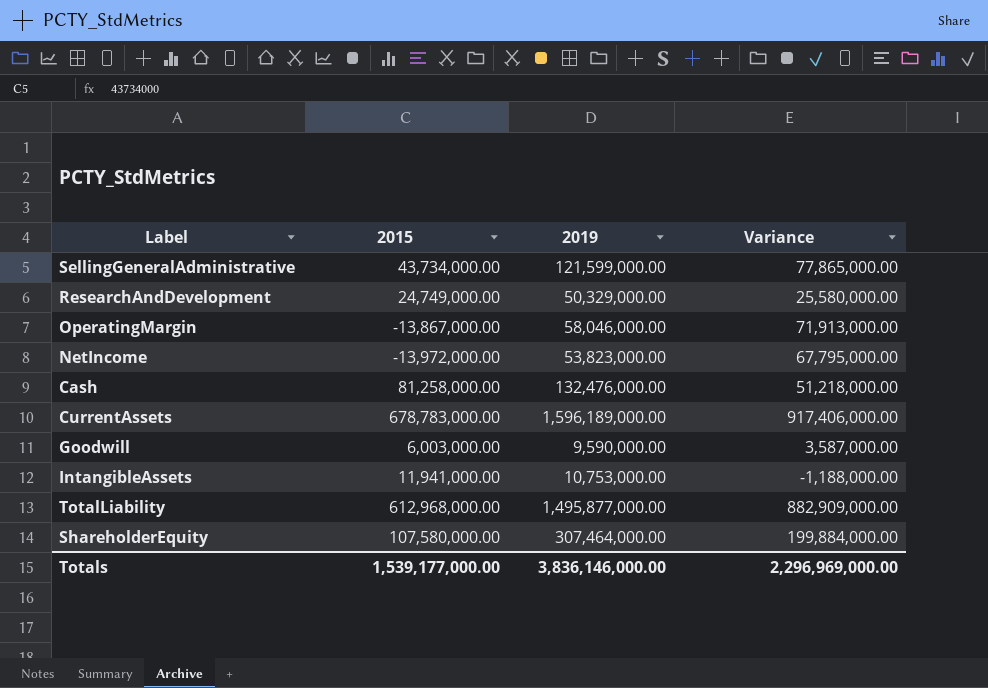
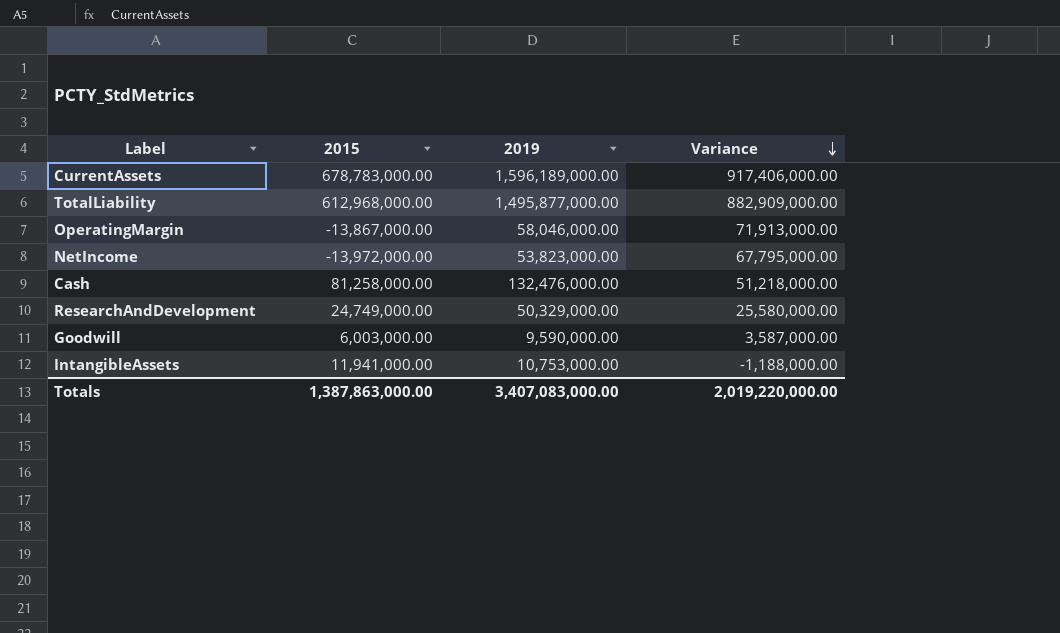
row order: none -> Variance descending
row SellingGeneralAdministrative: 43,734,000.00 | 121,599,000.00 | 77,865,000.00 -> none
row ShareholderEquity: 107,580,000.00 | 307,464,000.00 | 199,884,000.00 -> none
Totals | 2015: 1,539,177,000.00 -> 1,387,863,000.00
Totals | 2019: 3,836,146,000.00 -> 3,407,083,000.00
Totals | Variance: 2,296,969,000.00 -> 2,019,220,000.00

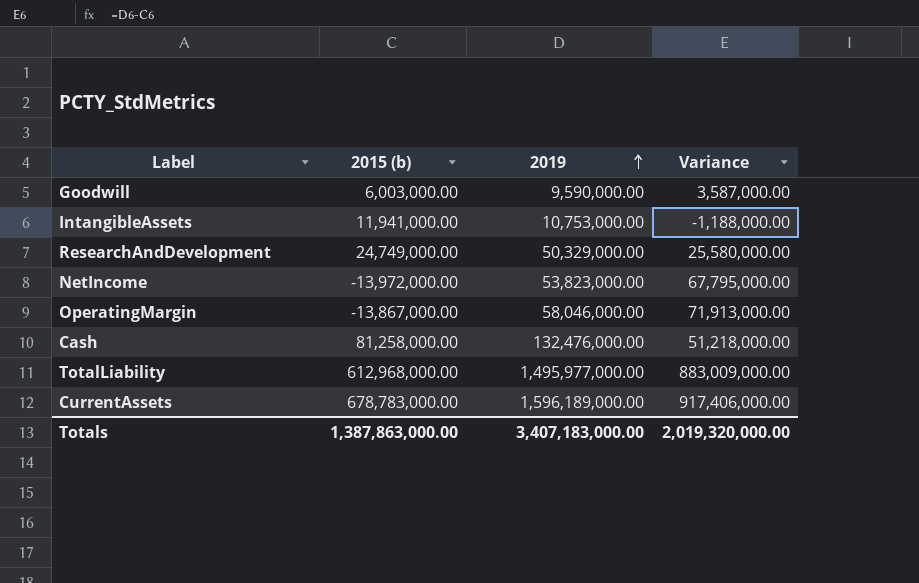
row order: Variance descending -> 2019 ascending
column name: 2015 -> 2015 (b)
TotalLiability | 2019: 1,495,877,000.00 -> 1,495,977,000.00
TotalLiability | Variance: 882,909,000.00 -> 883,009,000.00
Totals | 2019: 3,407,083,000.00 -> 3,407,183,000.00
Totals | Variance: 2,019,220,000.00 -> 2,019,320,000.00

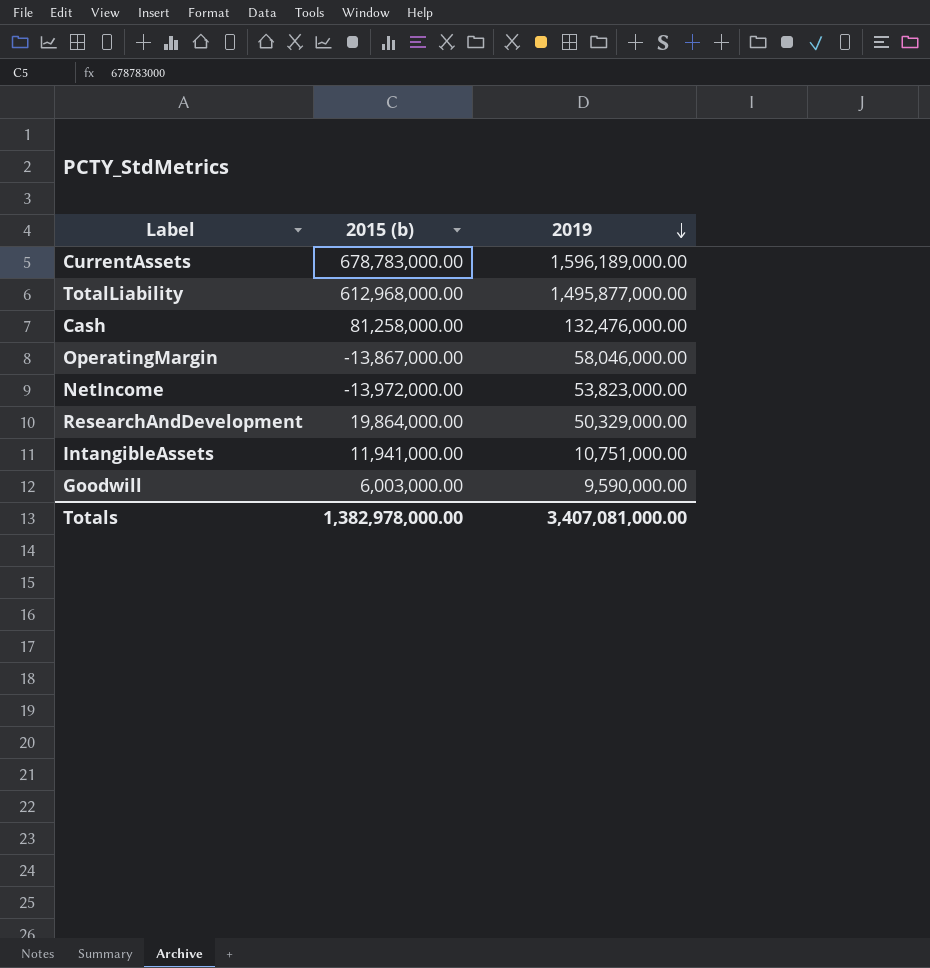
row order: 2019 ascending -> 2019 descending
column Variance | formula: [2019] - [2015 (b)] -> none
TotalLiability | 2019: 1,495,977,000.00 -> 1,495,877,000.00
ResearchAndDevelopment | 2015 (b): 24,749,000.00 -> 19,864,000.00
IntangibleAssets | 2019: 10,753,000.00 -> 10,751,000.00
Totals | 2015 (b): 1,387,863,000.00 -> 1,382,978,000.00
Totals | 2019: 3,407,183,000.00 -> 3,407,081,000.00

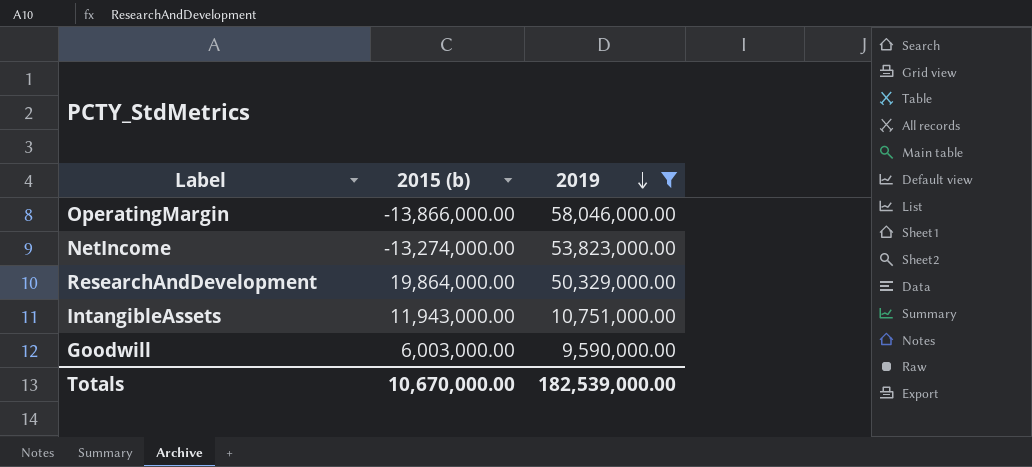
filter: none -> 2019 <= 58,046,000.00
OperatingMargin | 2015 (b): -13,867,000.00 -> -13,866,000.00
NetIncome | 2015 (b): -13,972,000.00 -> -13,274,000.00
IntangibleAssets | 2015 (b): 11,941,000.00 -> 11,943,000.00
Totals | 2015 (b): 1,382,978,000.00 -> 10,670,000.00
Totals | 2019: 3,407,081,000.00 -> 182,539,000.00

